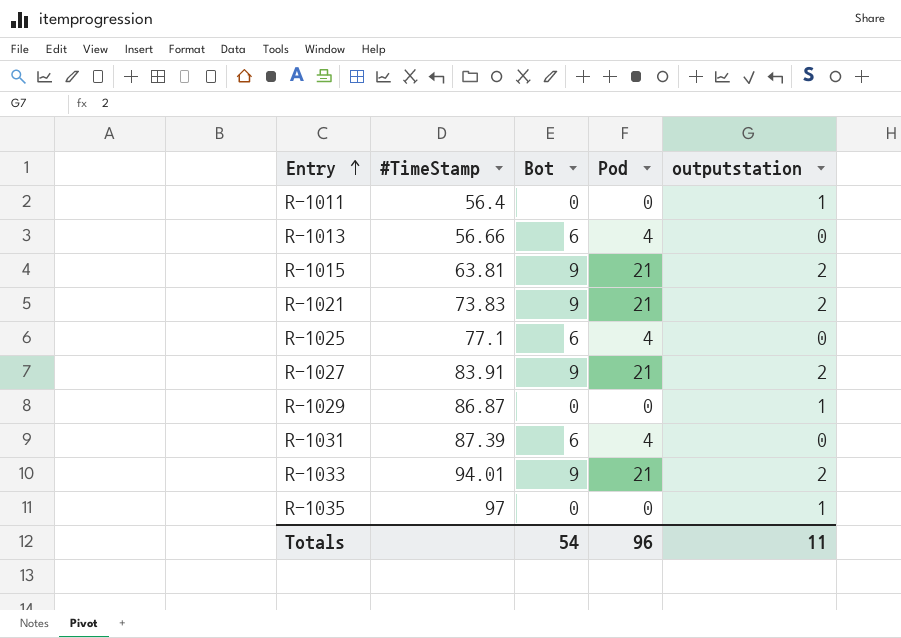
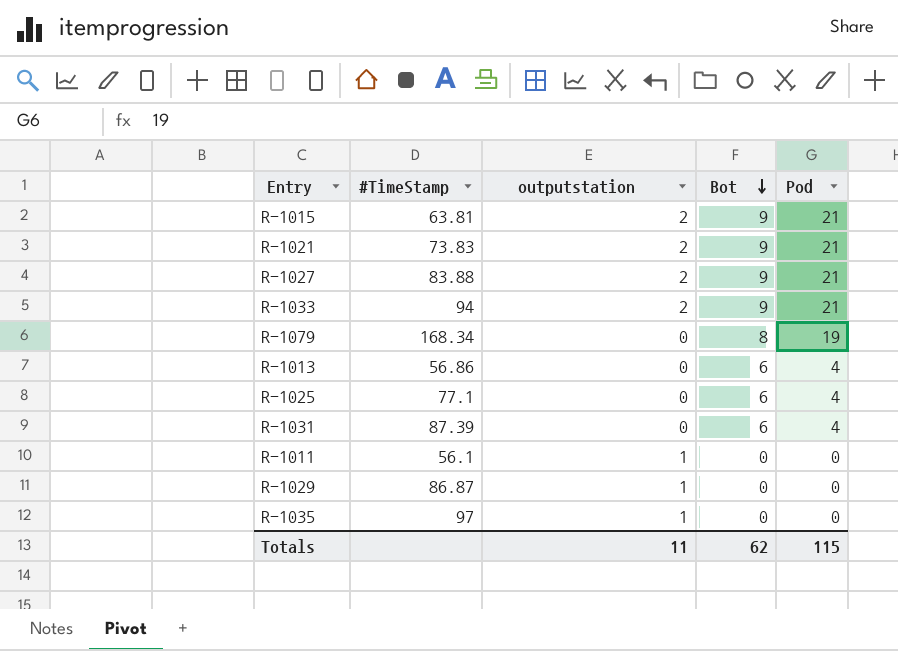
row order: Entry ascending -> Bot descending
column outputstation | position: 5 -> 3
R-1027 | #TimeStamp: 83.91 -> 83.88
R-1033 | #TimeStamp: 94.01 -> 94
row R-1079: none -> 168.34 | 0 | 8 | 19
R-1013 | #TimeStamp: 56.66 -> 56.86
R-1011 | #TimeStamp: 56.4 -> 56.1
Totals | Bot: 54 -> 62
Totals | Pod: 96 -> 115

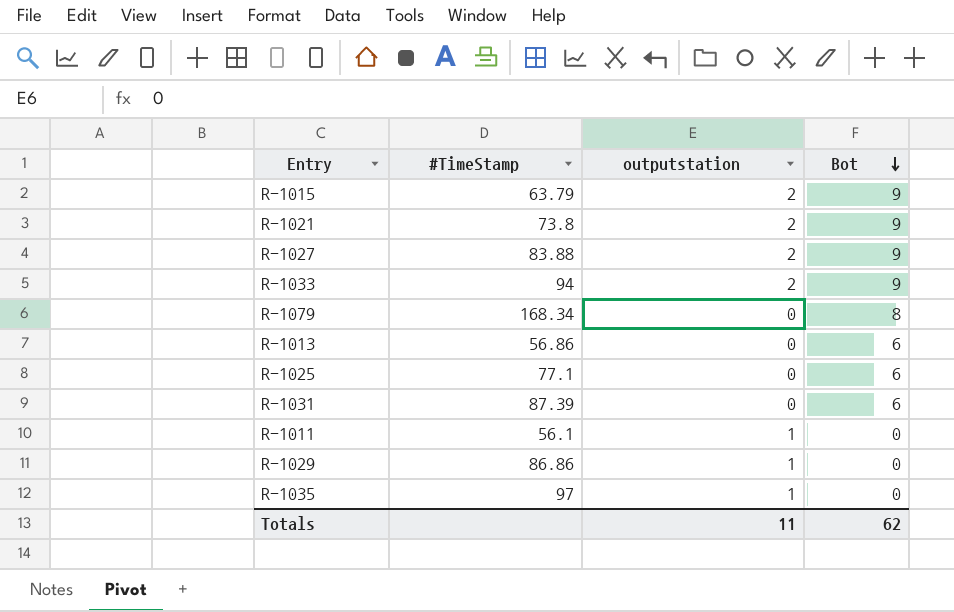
column Pod | position: 5 -> none
R-1015 | #TimeStamp: 63.81 -> 63.79
R-1021 | #TimeStamp: 73.83 -> 73.8
R-1029 | #TimeStamp: 86.87 -> 86.86

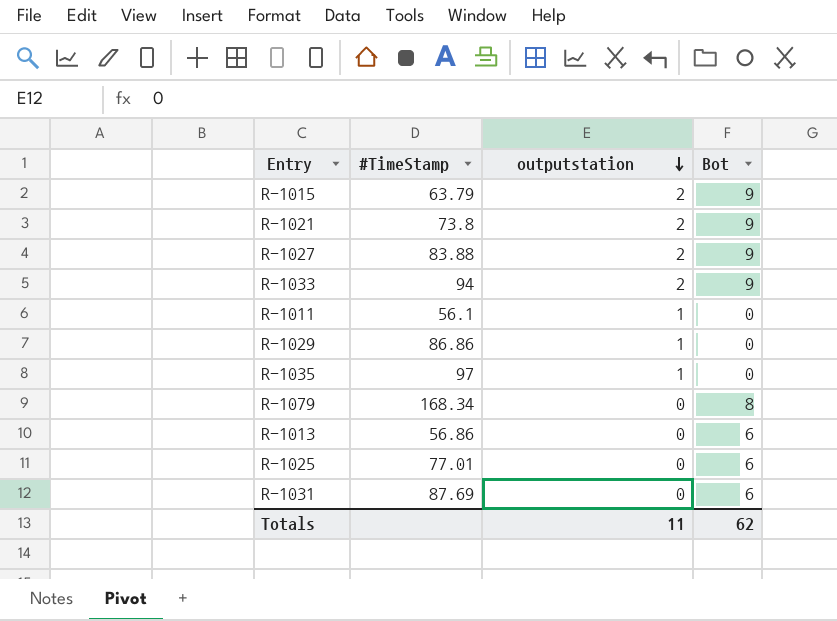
row order: Bot descending -> outputstation descending
R-1025 | #TimeStamp: 77.1 -> 77.01
R-1031 | #TimeStamp: 87.39 -> 87.69

